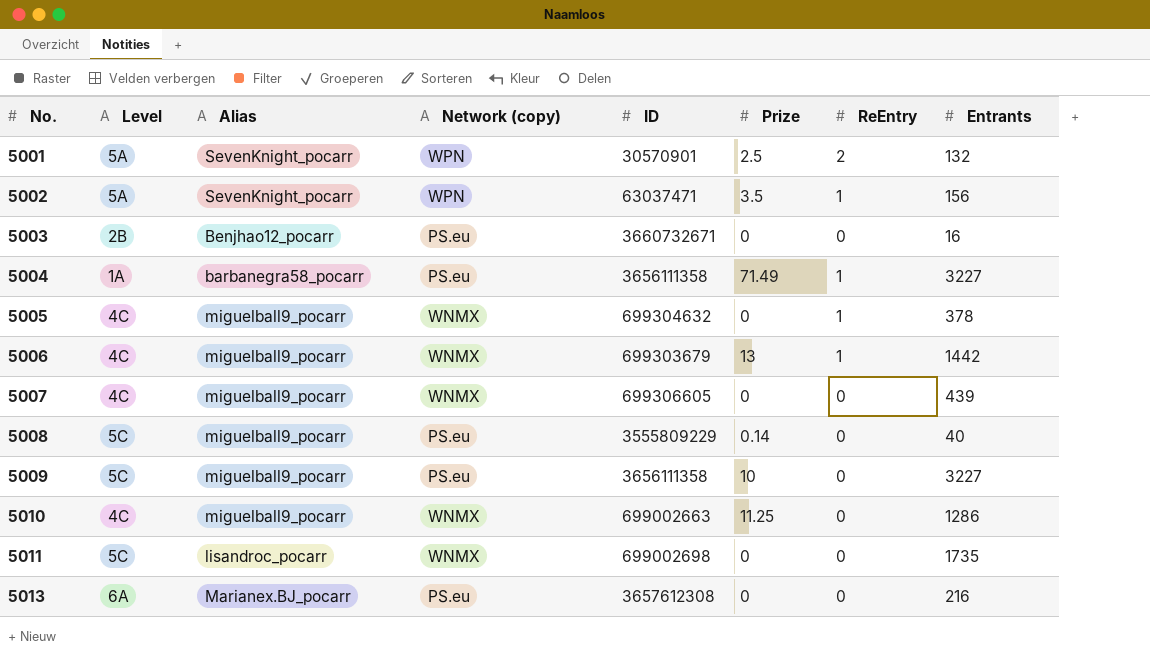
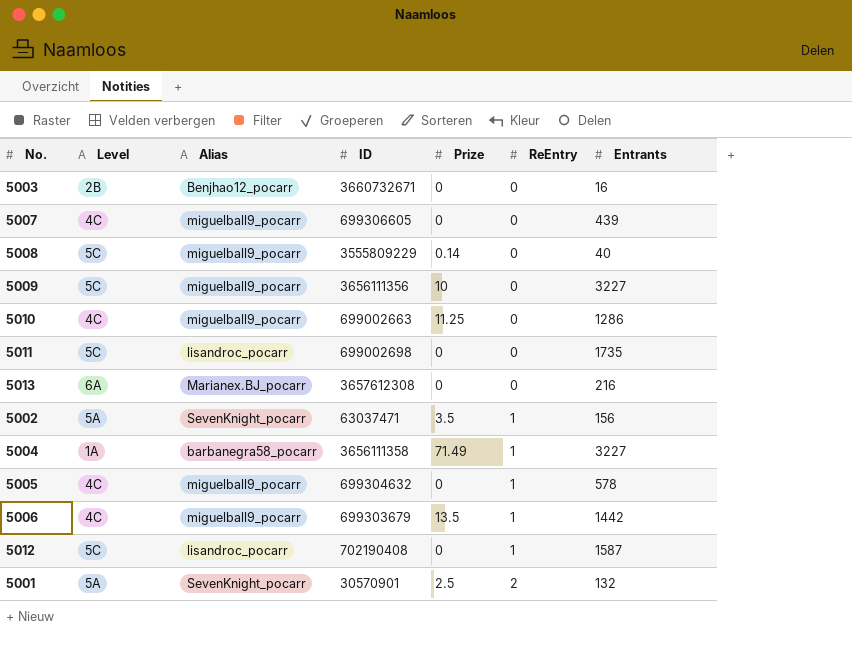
row order: No. ascending -> ReEntry ascending
column Network (copy) | position: 4 -> none
5009 | ID: 3656111358 -> 3656111356
5005 | Entrants: 378 -> 578
5006 | Prize: 13 -> 13.5
row 5012: none -> 5C | lisandroc_pocarr | 702190408 | 0 | 1 | 1587

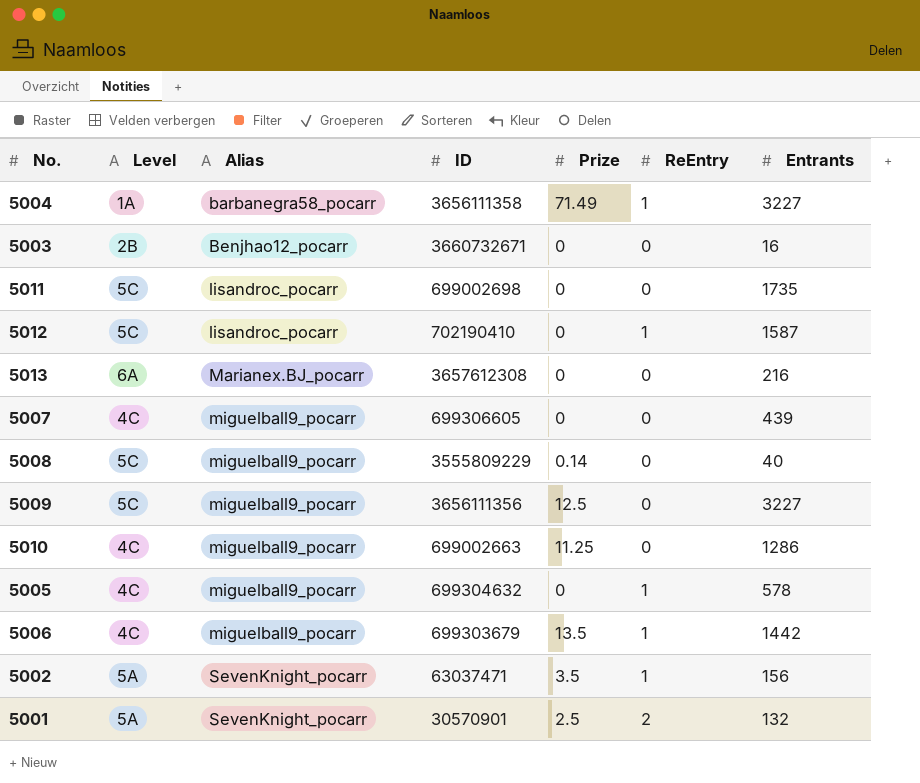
row order: ReEntry ascending -> Alias ascending
5012 | ID: 702190408 -> 702190410
5009 | Prize: 10 -> 12.5

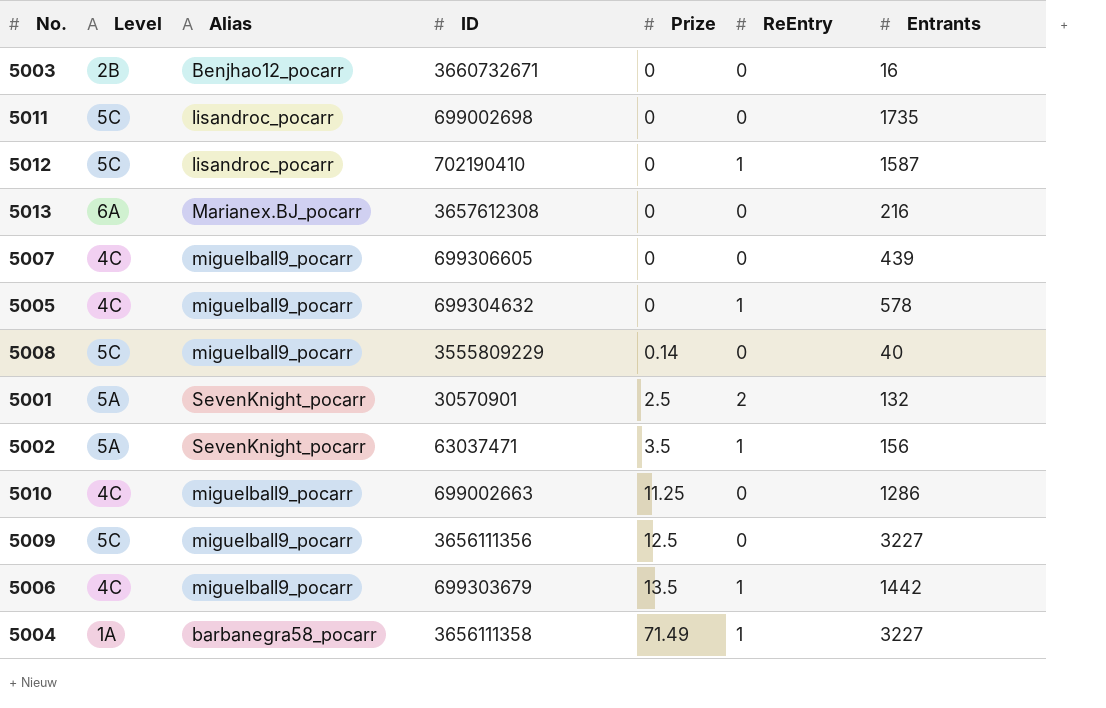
row order: Alias ascending -> Prize ascending

